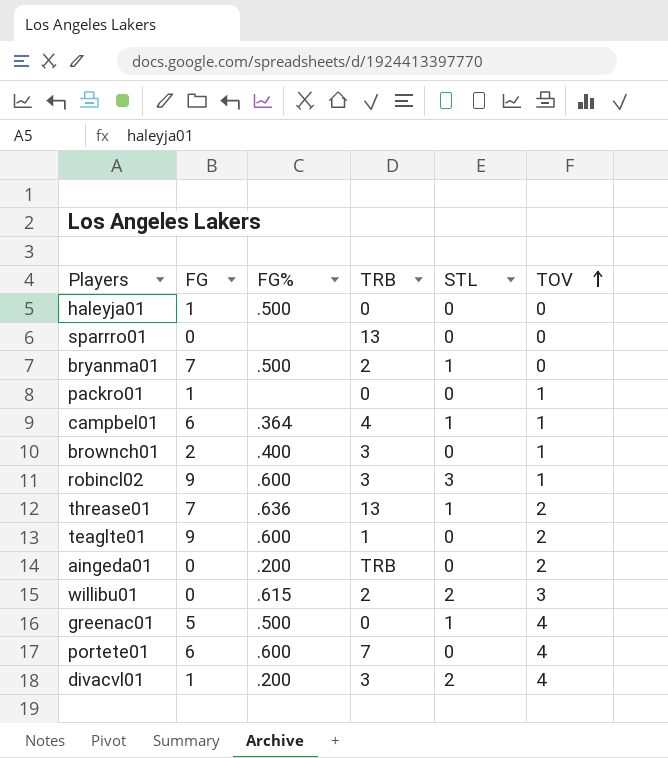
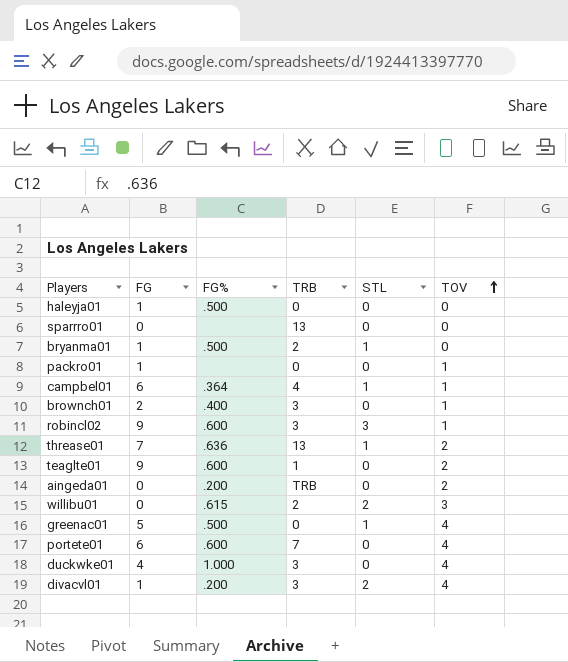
bryanma01 | FG: 7 -> 1
row duckwke01: none -> 4 | 1.000 | 3 | 0 | 4

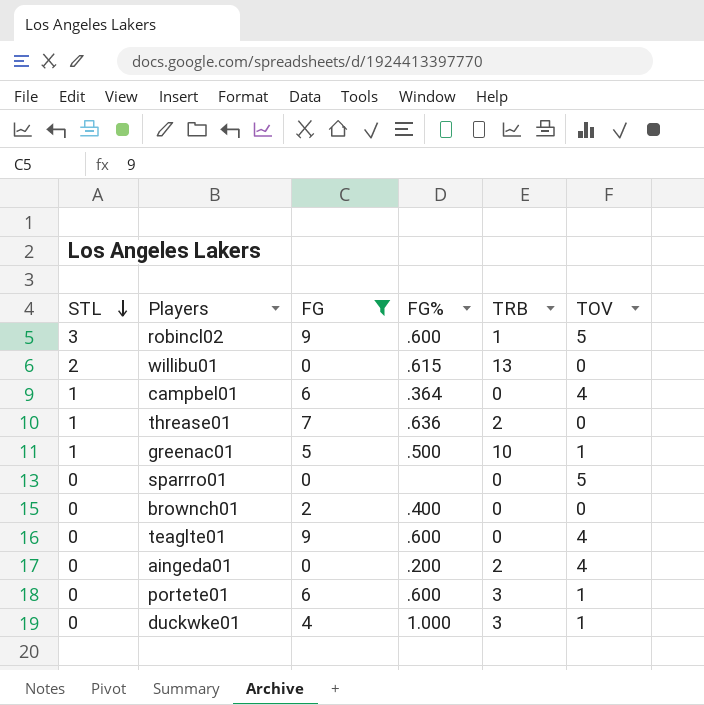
filter: none -> FG != 1
row order: TOV ascending -> STL descending
column STL | position: 5 -> 1
robincl02 | TRB: 3 -> 1
robincl02 | TOV: 1 -> 5
willibu01 | TRB: 2 -> 13
willibu01 | TOV: 3 -> 0
campbel01 | TRB: 4 -> 0
campbel01 | TOV: 1 -> 4
threase01 | TRB: 13 -> 2
threase01 | TOV: 2 -> 0
greenac01 | TRB: 0 -> 10
greenac01 | TOV: 4 -> 1
sparrro01 | TRB: 13 -> 0
sparrro01 | TOV: 0 -> 5
brownch01 | TRB: 3 -> 0
brownch01 | TOV: 1 -> 0
teaglte01 | TRB: 1 -> 0
teaglte01 | TOV: 2 -> 4
aingeda01 | TRB: TRB -> 2
aingeda01 | TOV: 2 -> 4
portete01 | TRB: 7 -> 3
portete01 | TOV: 4 -> 1
duckwke01 | TOV: 4 -> 1

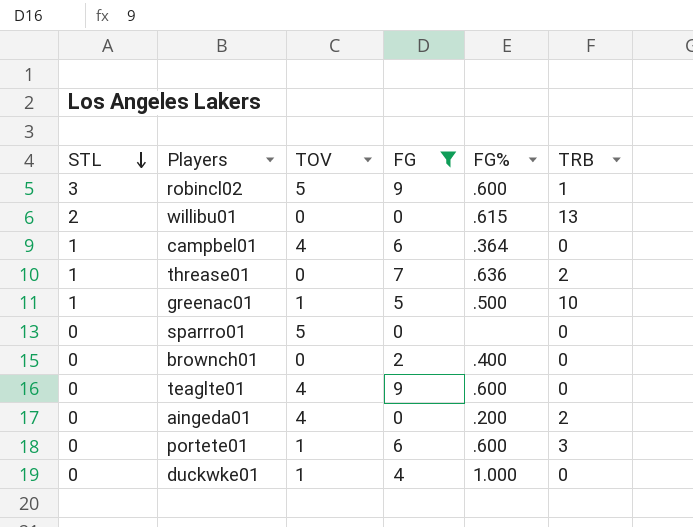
column TOV | position: 6 -> 3
duckwke01 | TRB: 3 -> 0

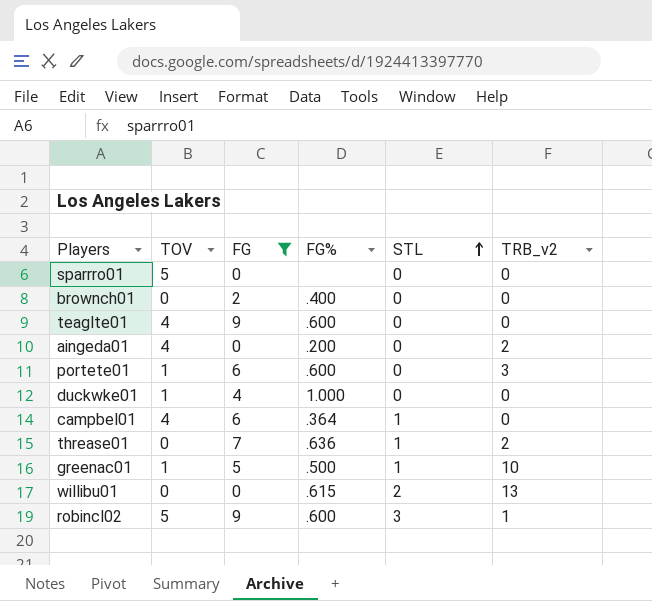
row order: STL descending -> STL ascending
column STL | position: 1 -> 5
column name: TRB -> TRB_v2

